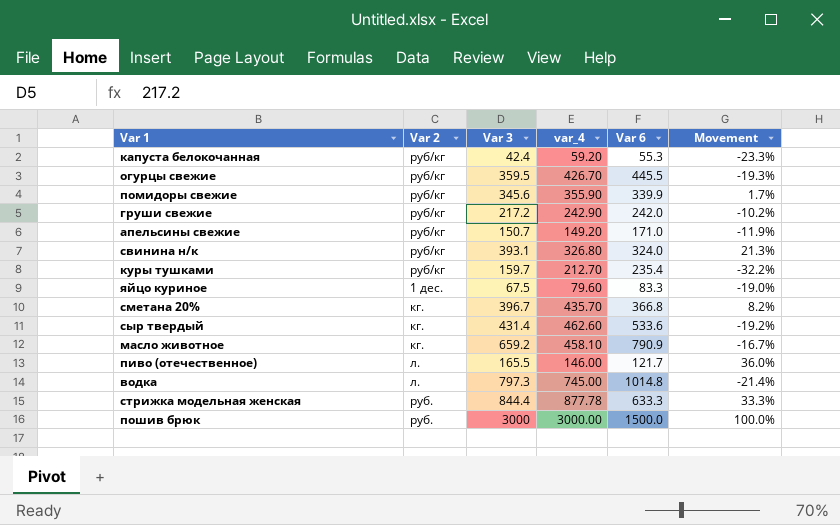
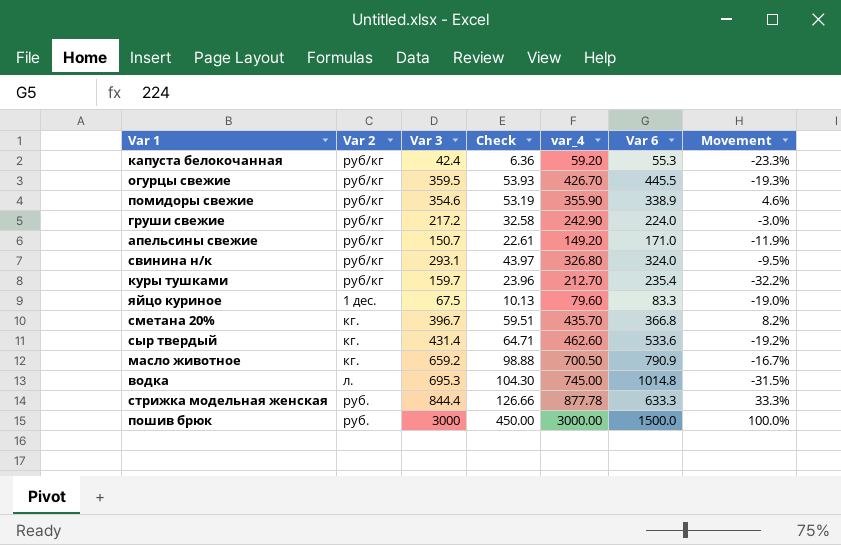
column Check | formula: none -> [Var 3] * 0.15
row пиво (отечественное): л. | 165.5 | 146.00 | 121.7 | 36.0% -> none
помидоры свежие | Var 3: 345.6 -> 354.6
помидоры свежие | Var 6: 339.9 -> 338.9
помидоры свежие | Movement: 1.7% -> 4.6%
груши свежие | Var 6: 242.0 -> 224.0
груши свежие | Movement: -10.2% -> -3.0%
свинина н/к | Var 3: 393.1 -> 293.1
свинина н/к | Movement: 21.3% -> -9.5%
масло животное | var_4: 458.10 -> 700.50
водка | Var 3: 797.3 -> 695.3
водка | Movement: -21.4% -> -31.5%

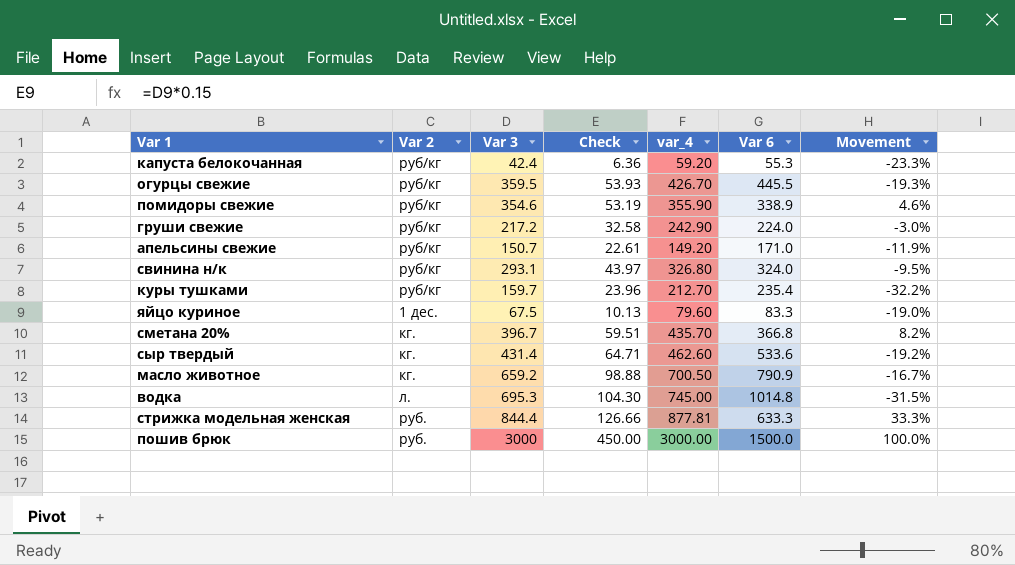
стрижка модельная женская | var_4: 877.78 -> 877.81

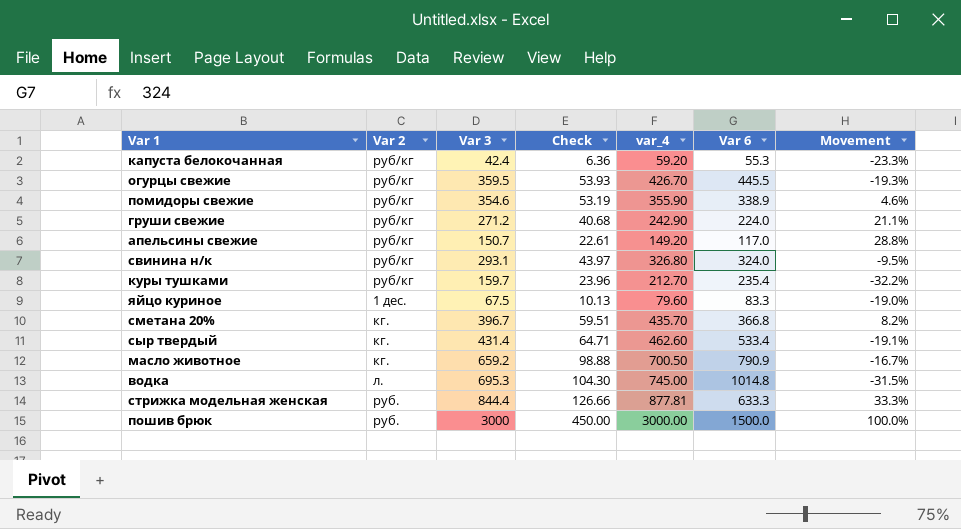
груши свежие | Var 3: 217.2 -> 271.2
груши свежие | Check: 32.58 -> 40.68
груши свежие | Movement: -3.0% -> 21.1%
апельсины свежие | Var 6: 171.0 -> 117.0
апельсины свежие | Movement: -11.9% -> 28.8%
сыр твердый | Var 6: 533.6 -> 533.4
сыр твердый | Movement: -19.2% -> -19.1%

